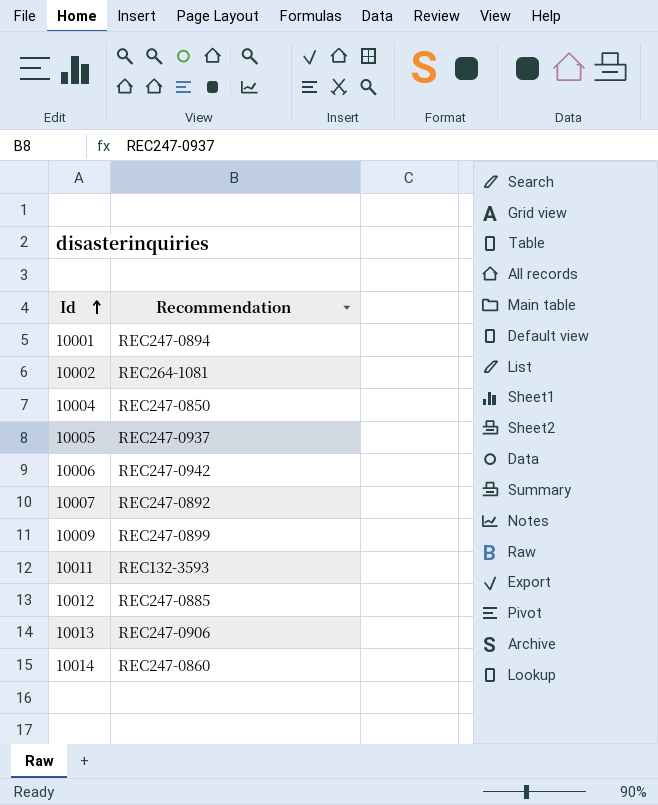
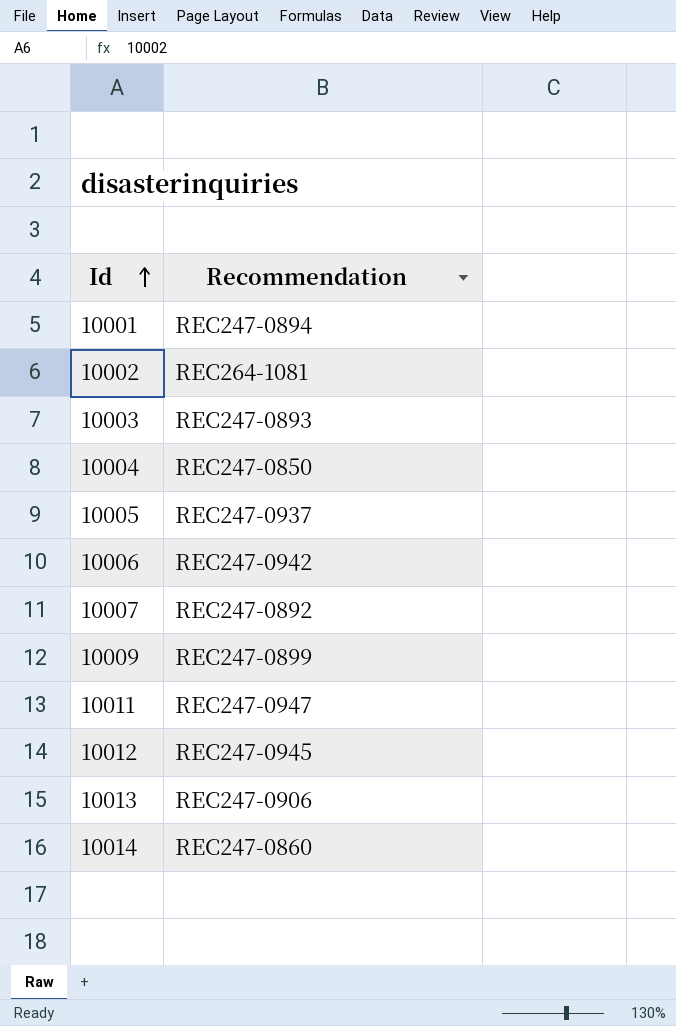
row 10003: none -> REC247-0893
10011 | Recommendation: REC132-3593 -> REC247-0947
10012 | Recommendation: REC247-0885 -> REC247-0945

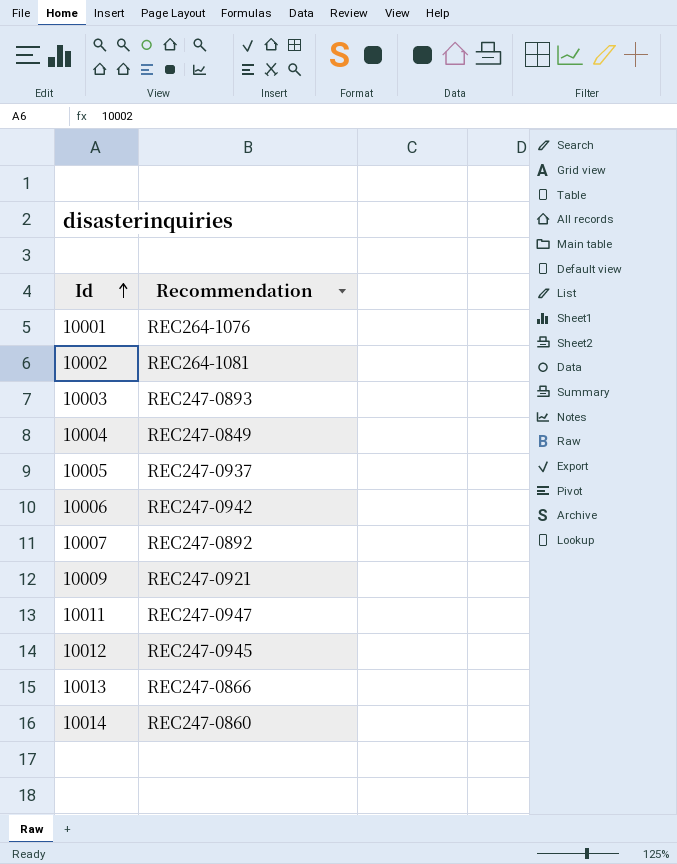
10001 | Recommendation: REC247-0894 -> REC264-1076
10004 | Recommendation: REC247-0850 -> REC247-0849
10009 | Recommendation: REC247-0899 -> REC247-0921
10013 | Recommendation: REC247-0906 -> REC247-0866

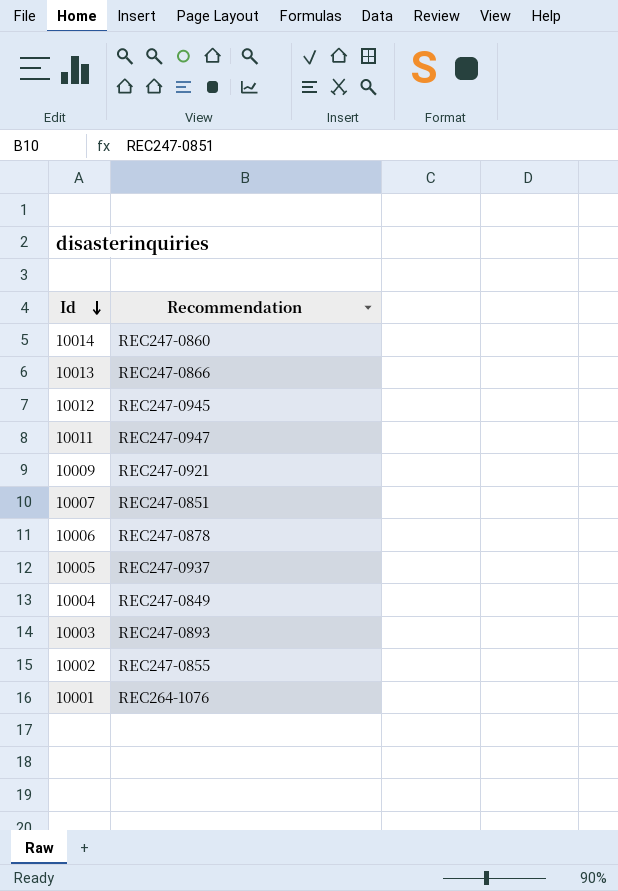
row order: Id ascending -> Id descending
10007 | Recommendation: REC247-0892 -> REC247-0851
10006 | Recommendation: REC247-0942 -> REC247-0878
10002 | Recommendation: REC264-1081 -> REC247-0855

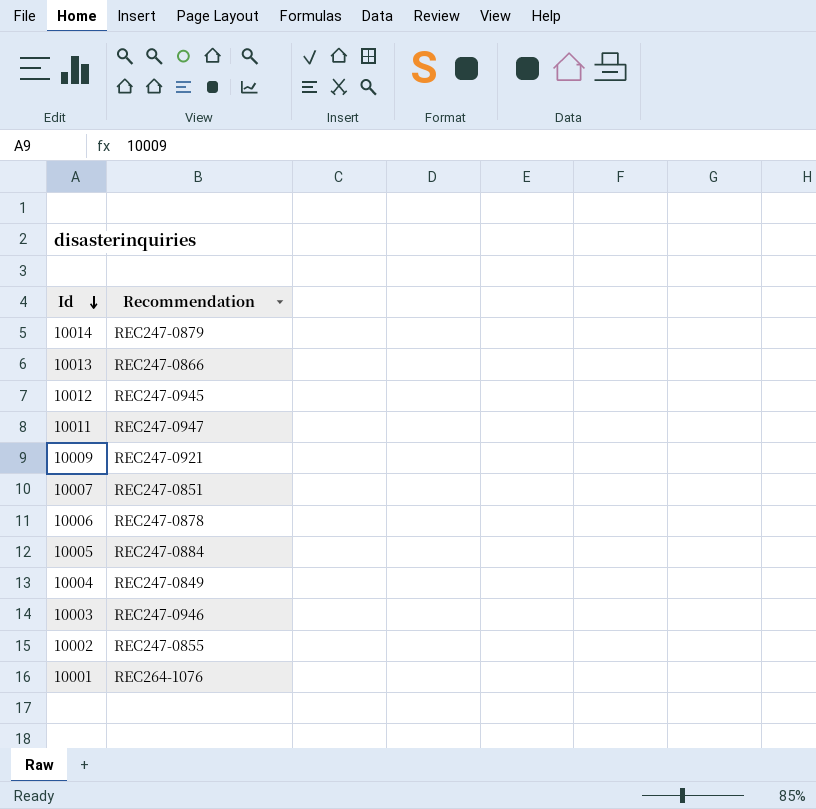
10014 | Recommendation: REC247-0860 -> REC247-0879
10005 | Recommendation: REC247-0937 -> REC247-0884
10003 | Recommendation: REC247-0893 -> REC247-0946

